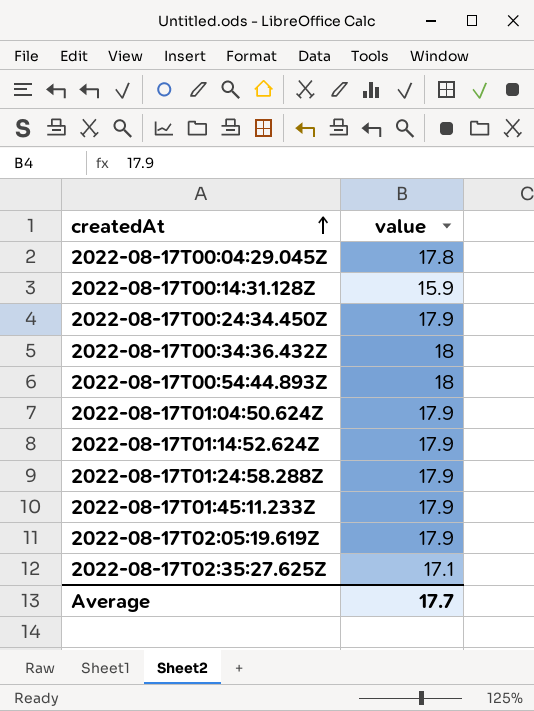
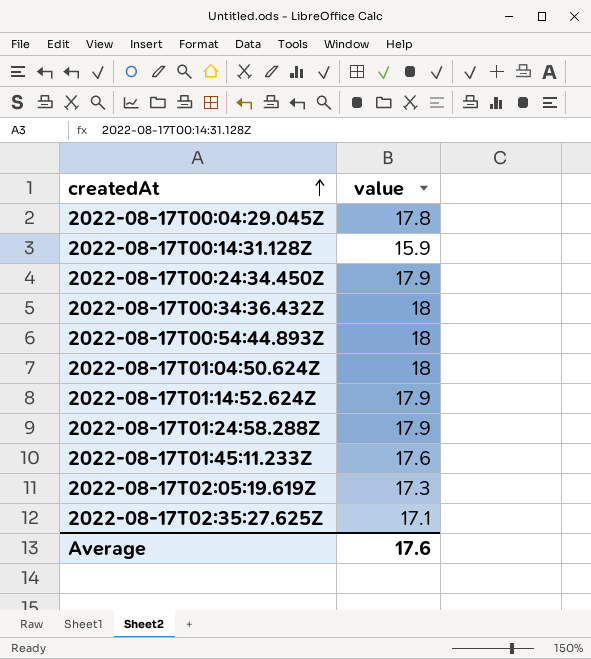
2022-08-17T01:04:50.624Z | value: 17.9 -> 18
2022-08-17T01:45:11.233Z | value: 17.9 -> 17.6
2022-08-17T02:05:19.619Z | value: 17.9 -> 17.3
Average | value: 17.7 -> 17.6

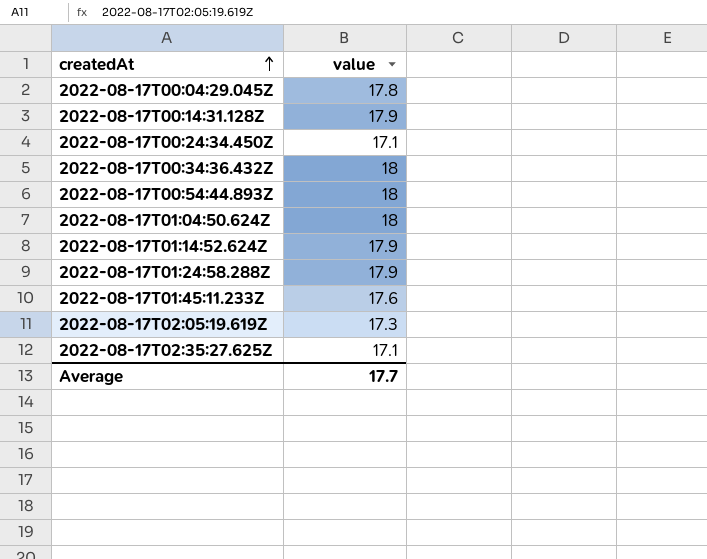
2022-08-17T00:14:31.128Z | value: 15.9 -> 17.9
2022-08-17T00:24:34.450Z | value: 17.9 -> 17.1
Average | value: 17.6 -> 17.7

